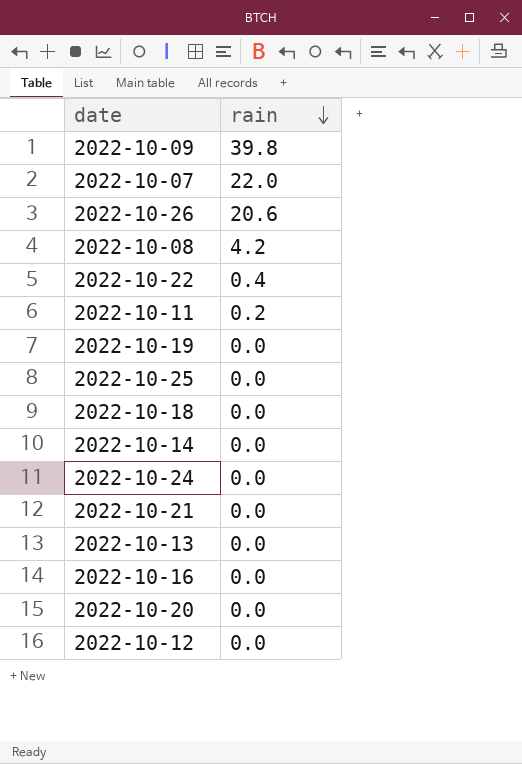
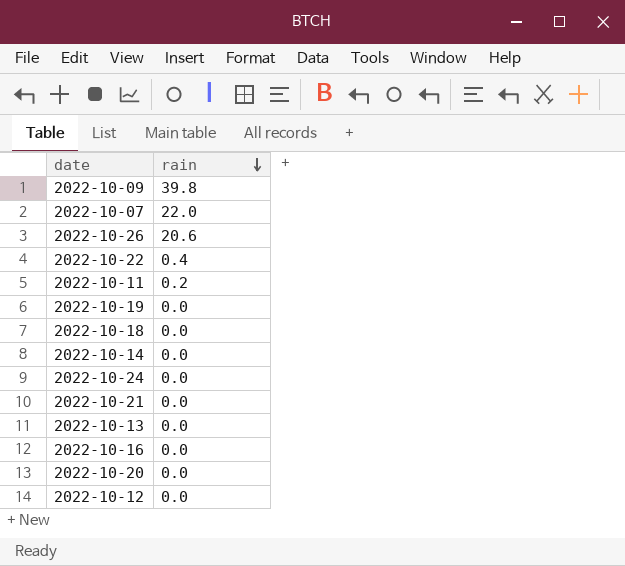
row 2022-10-08: 4.2 -> none
row 2022-10-25: 0.0 -> none

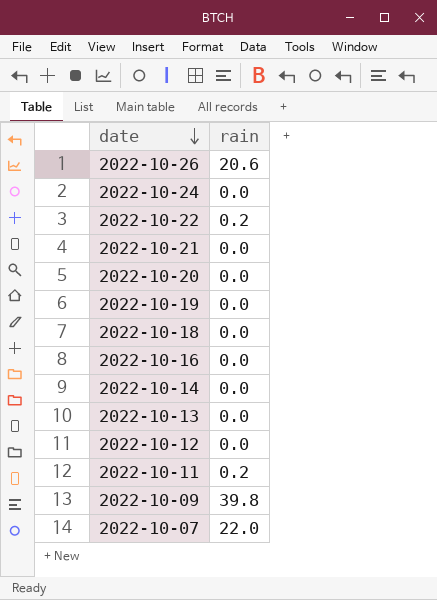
row order: rain descending -> date descending
2022-10-22 | rain: 0.4 -> 0.2

